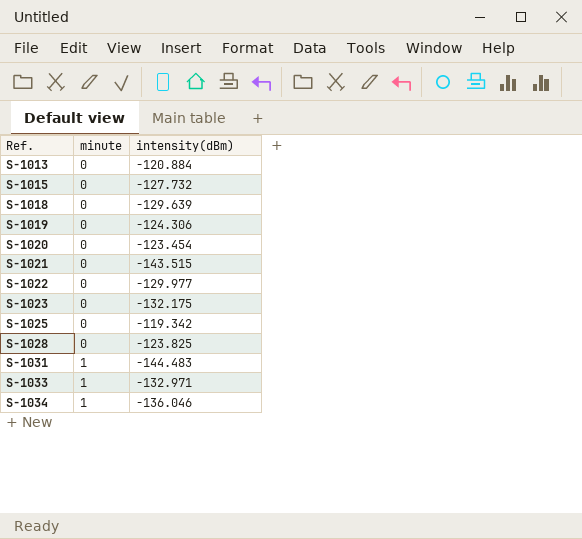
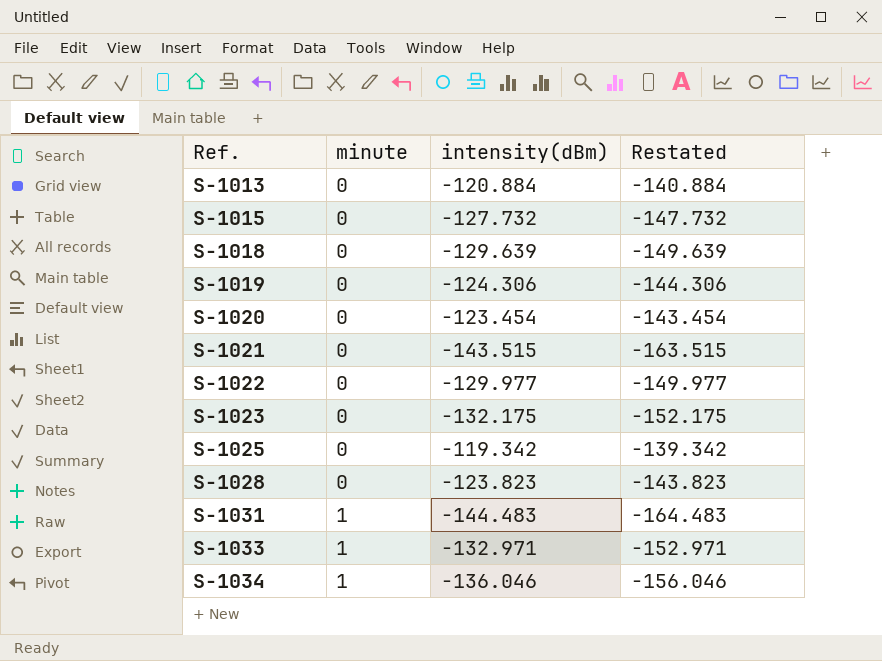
column Restated | formula: none -> [intensity(dBm)] - 20
S-1028 | intensity(dBm): -123.825 -> -123.823

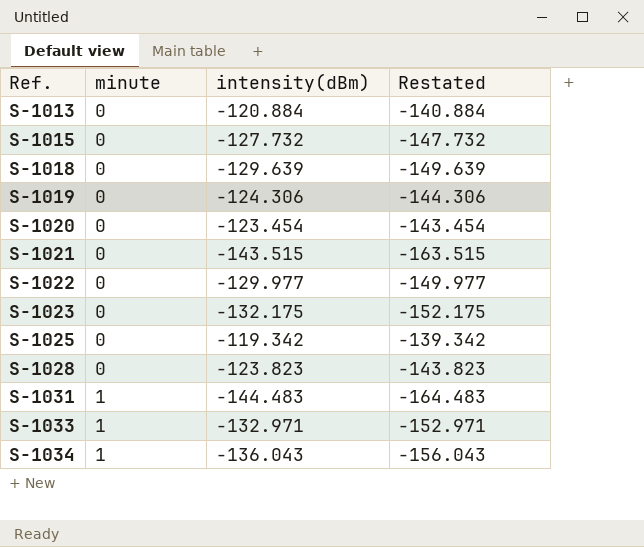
S-1034 | intensity(dBm): -136.046 -> -136.043
S-1034 | Restated: -156.046 -> -156.043

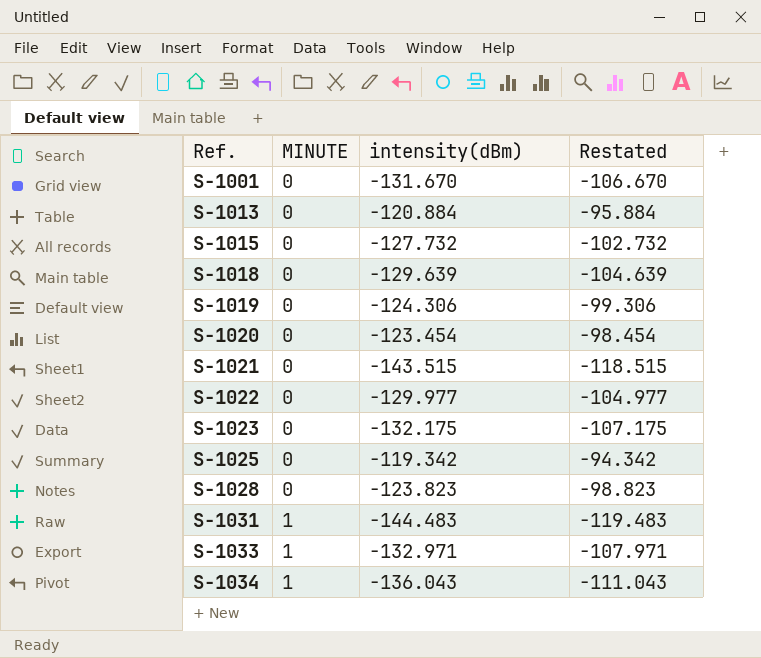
column name: minute -> MINUTE
column Restated | formula: [intensity(dBm)] - 20 -> [intensity(dBm)] + 25
row S-1001: none -> 0 | -131.670 | -106.670

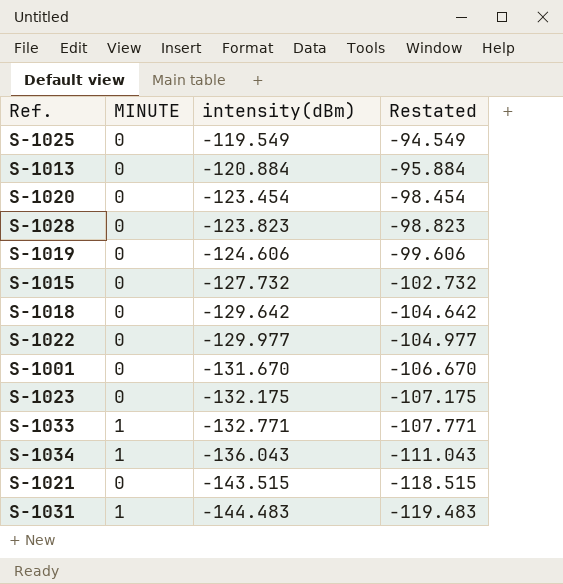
row order: Ref. ascending -> intensity(dBm) descending
S-1025 | intensity(dBm): -119.342 -> -119.549
S-1025 | Restated: -94.342 -> -94.549
S-1019 | intensity(dBm): -124.306 -> -124.606
S-1019 | Restated: -99.306 -> -99.606
S-1018 | intensity(dBm): -129.639 -> -129.642
S-1018 | Restated: -104.639 -> -104.642
S-1033 | intensity(dBm): -132.971 -> -132.771
S-1033 | Restated: -107.971 -> -107.771

